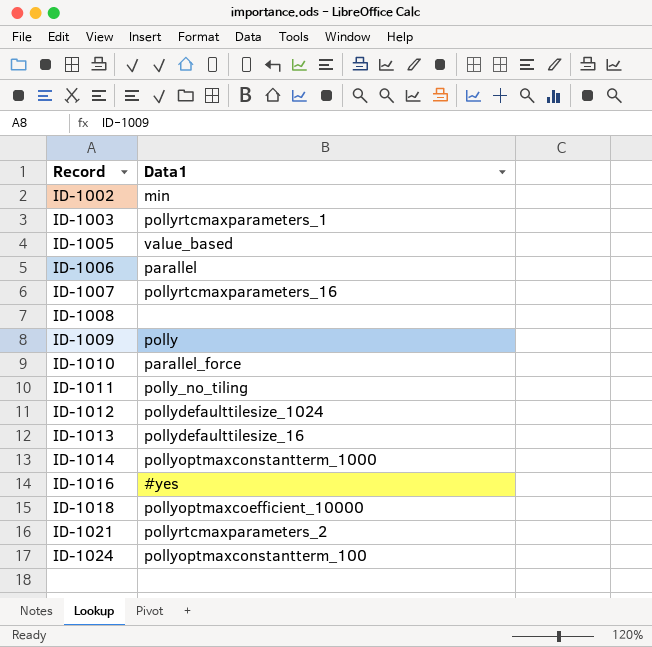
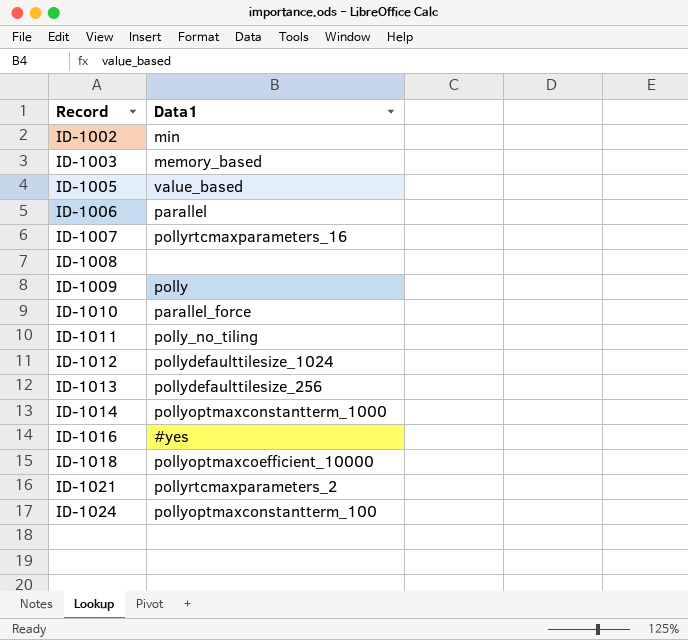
ID-1003 | Data1: pollyrtcmaxparameters_1 -> memory_based
ID-1013 | Data1: pollydefaulttilesize_16 -> pollydefaulttilesize_256

